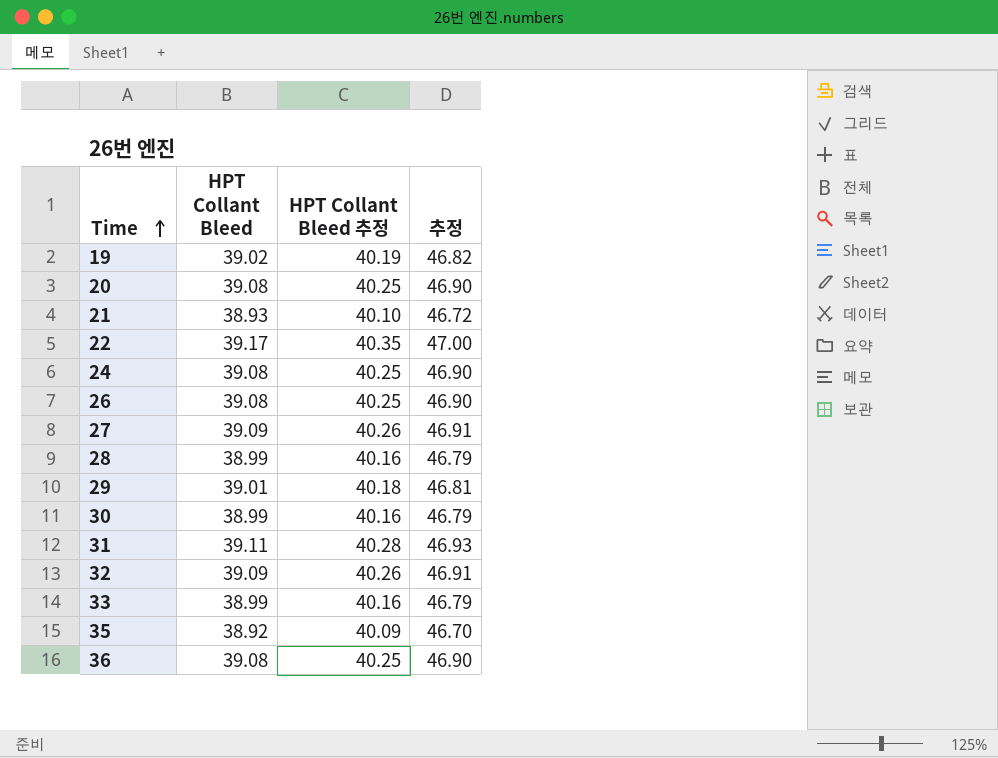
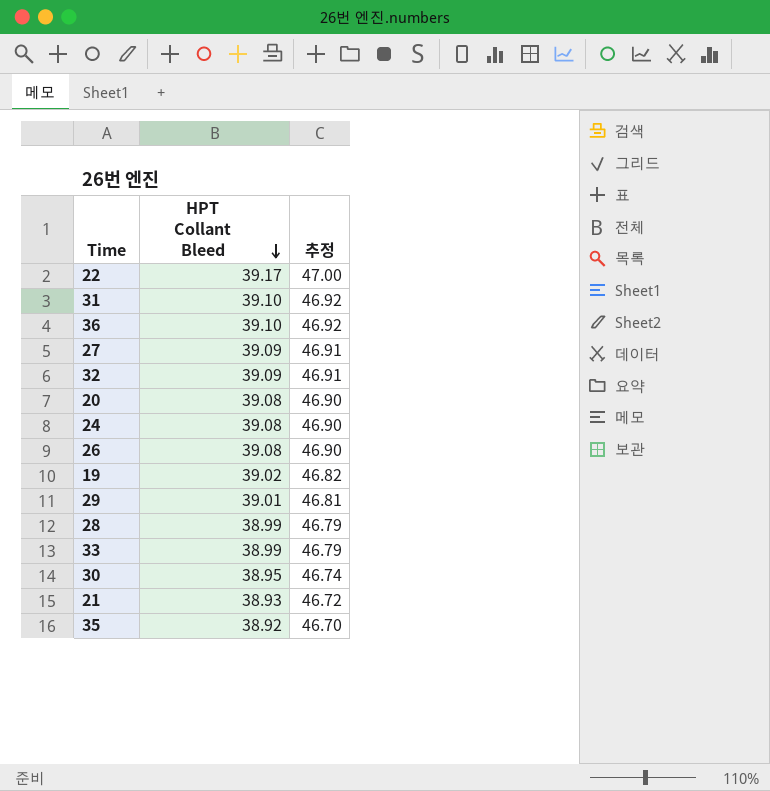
row order: Time ascending -> HPT Collant Bleed descending
column HPT Collant Bleed 추정 | formula: [HPT Collant Bleed] * 1.03 -> none
31 | HPT Collant Bleed: 39.11 -> 39.10
31 | 추정: 46.93 -> 46.92
36 | HPT Collant Bleed: 39.08 -> 39.10
36 | 추정: 46.90 -> 46.92
30 | HPT Collant Bleed: 38.99 -> 38.95
30 | 추정: 46.79 -> 46.74

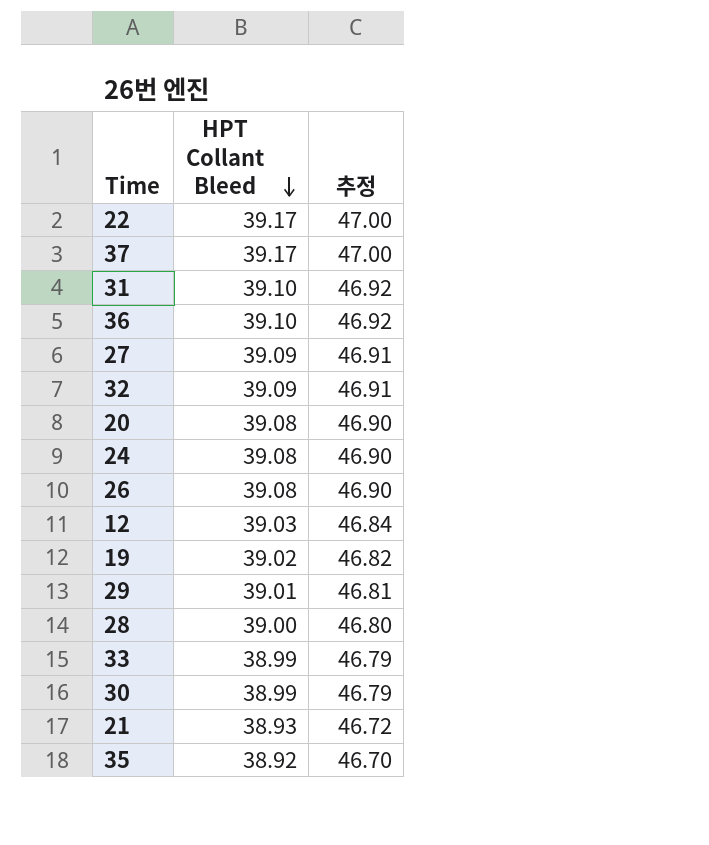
row 37: none -> 39.17 | 47.00
row 12: none -> 39.03 | 46.84
28 | HPT Collant Bleed: 38.99 -> 39.00
28 | 추정: 46.79 -> 46.80
30 | HPT Collant Bleed: 38.95 -> 38.99
30 | 추정: 46.74 -> 46.79

